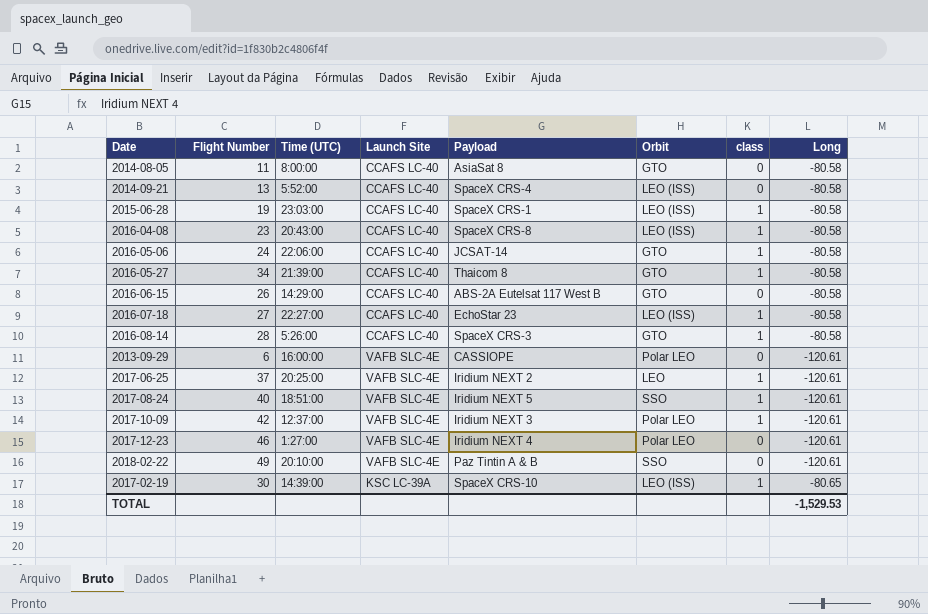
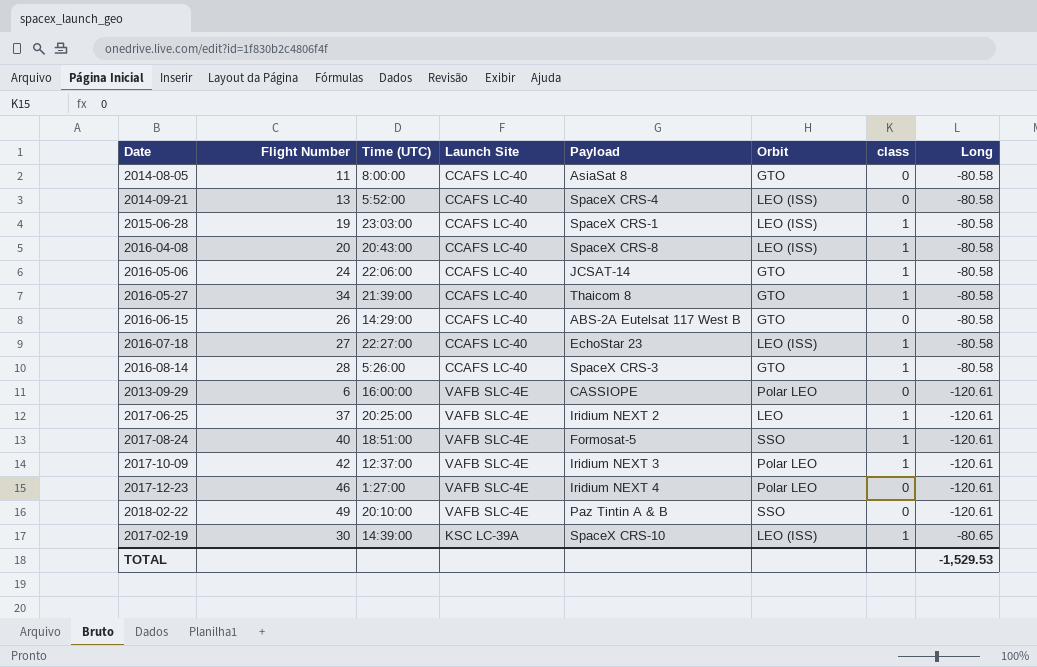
2016-04-08 | Flight Number: 23 -> 20
2017-08-24 | Payload: Iridium NEXT 5 -> Formosat-5

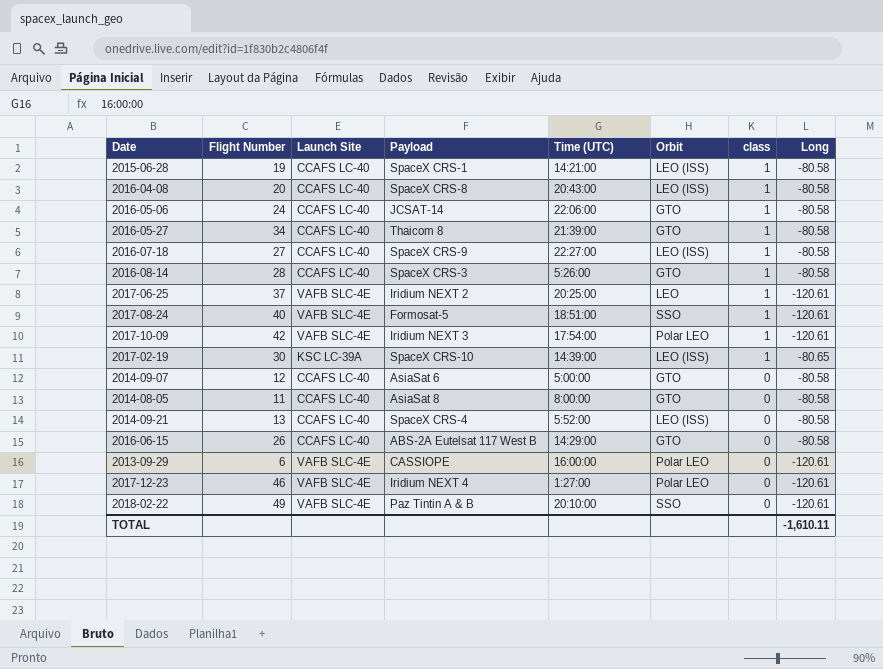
row order: none -> class descending
column Time (UTC) | position: 3 -> 5
2015-06-28 | Time (UTC): 23:03:00 -> 14:21:00
2016-07-18 | Payload: EchoStar 23 -> SpaceX CRS-9
2017-10-09 | Time (UTC): 12:37:00 -> 17:54:00
row 2014-09-07: none -> 12 | CCAFS LC-40 | AsiaSat 6 | 5:00:00 | GTO | 0 | -80.58
TOTAL | Long: -1,529.53 -> -1,610.11

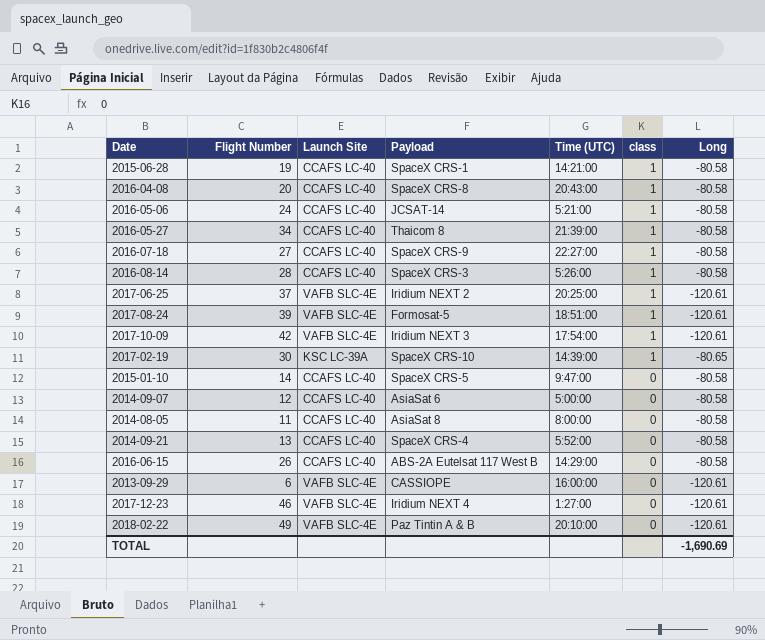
column Orbit | position: 6 -> none
2016-05-06 | Time (UTC): 22:06:00 -> 5:21:00
2017-08-24 | Flight Number: 40 -> 39
row 2015-01-10: none -> 14 | CCAFS LC-40 | SpaceX CRS-5 | 9:47:00 | 0 | -80.58
TOTAL | Long: -1,610.11 -> -1,690.69

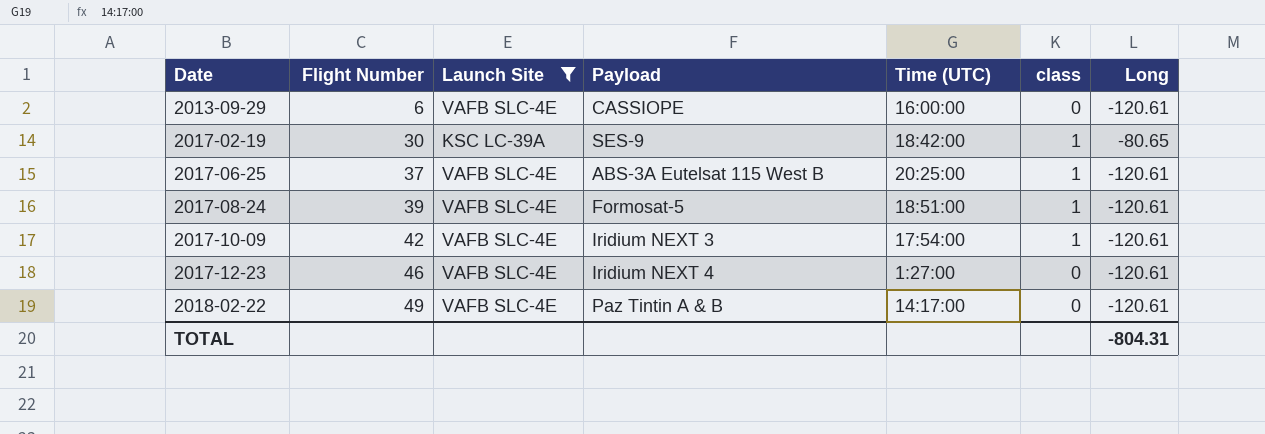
filter: none -> Launch Site != CCAFS LC-40
row order: class descending -> Date ascending
2017-02-19 | Payload: SpaceX CRS-10 -> SES-9
2017-02-19 | Time (UTC): 14:39:00 -> 18:42:00
2017-06-25 | Payload: Iridium NEXT 2 -> ABS-3A Eutelsat 115 West B
2018-02-22 | Time (UTC): 20:10:00 -> 14:17:00
TOTAL | Long: -1,690.69 -> -804.31

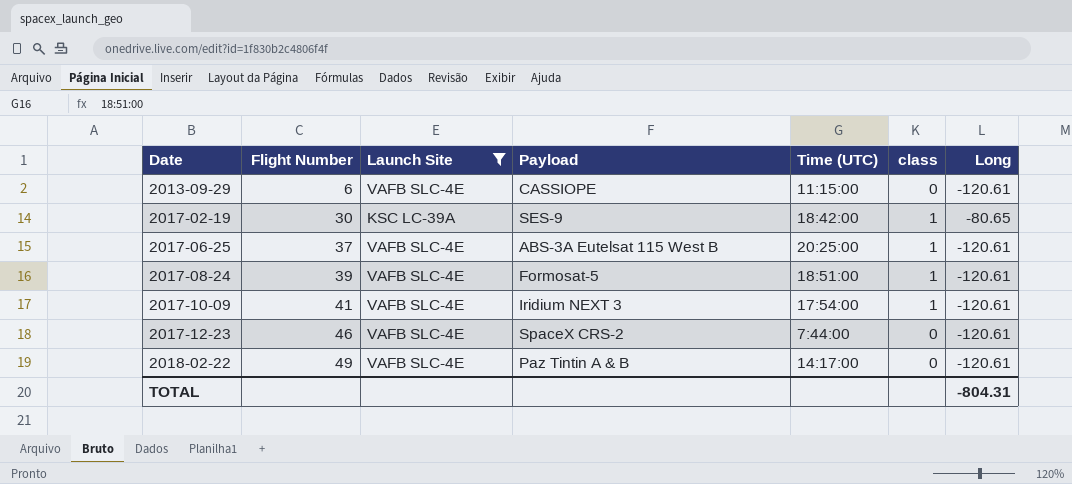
2013-09-29 | Time (UTC): 16:00:00 -> 11:15:00
2017-10-09 | Flight Number: 42 -> 41
2017-12-23 | Payload: Iridium NEXT 4 -> SpaceX CRS-2
2017-12-23 | Time (UTC): 1:27:00 -> 7:44:00

